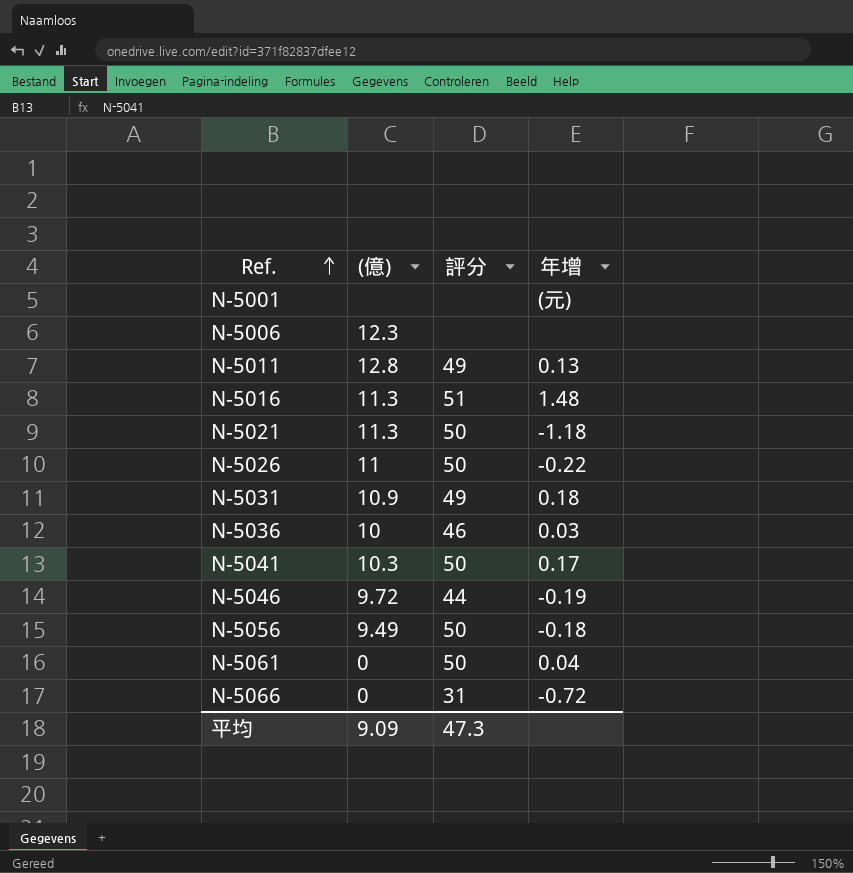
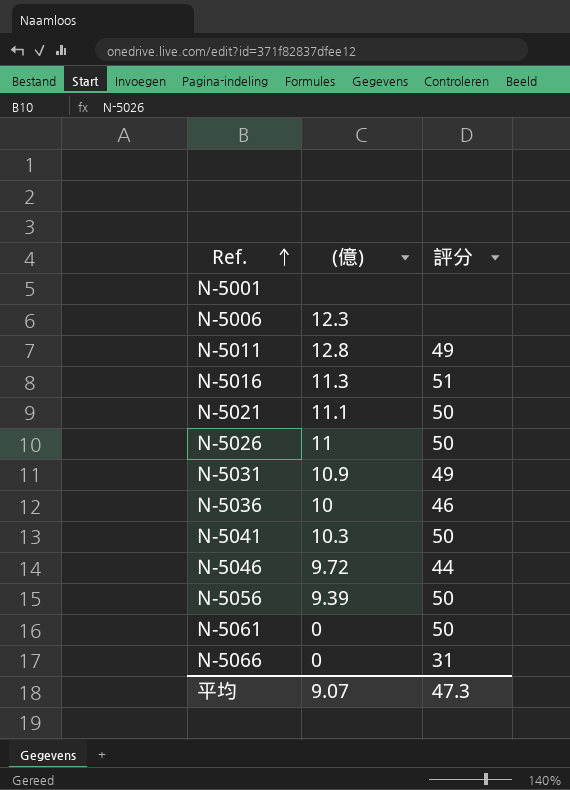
column 年增 | position: 4 -> none
N-5021 | (億): 11.3 -> 11.1
N-5056 | (億): 9.49 -> 9.39
平均 | (億): 9.09 -> 9.07

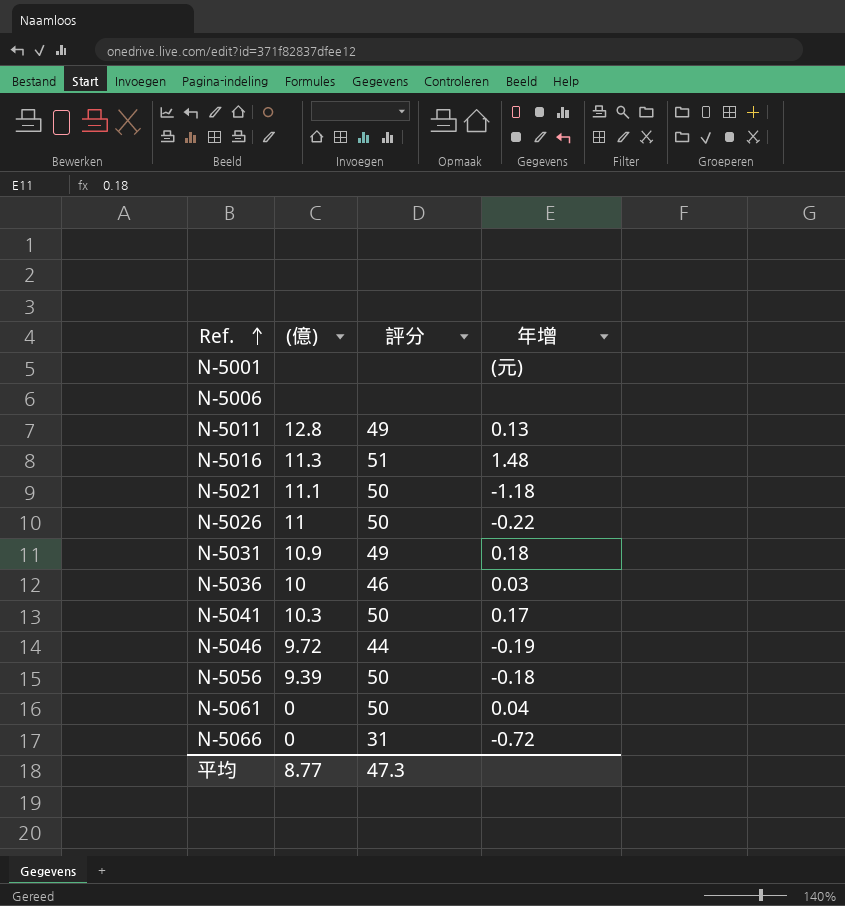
column 年增 | position: none -> 4
N-5006 | (億): 12.3 -> none
平均 | (億): 9.07 -> 8.77

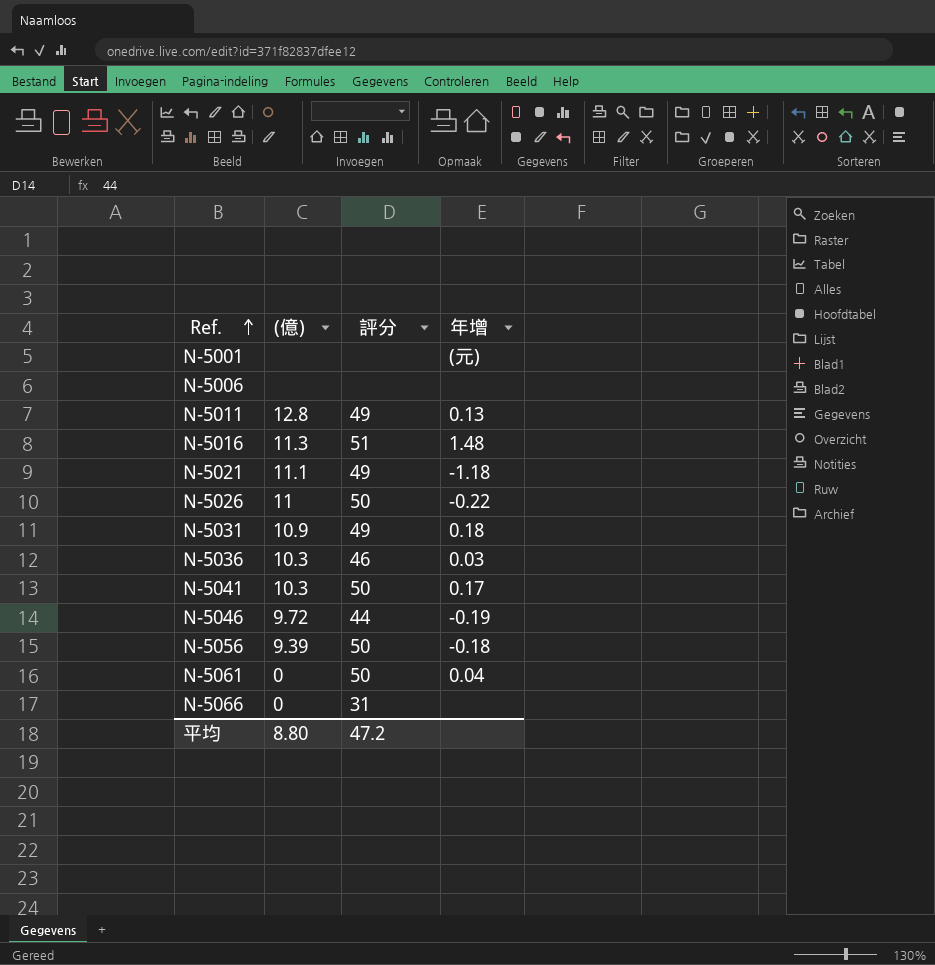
N-5021 | 評分: 50 -> 49
N-5036 | (億): 10 -> 10.3
N-5066 | 年增: -0.72 -> none
平均 | (億): 8.77 -> 8.80
平均 | 評分: 47.3 -> 47.2

